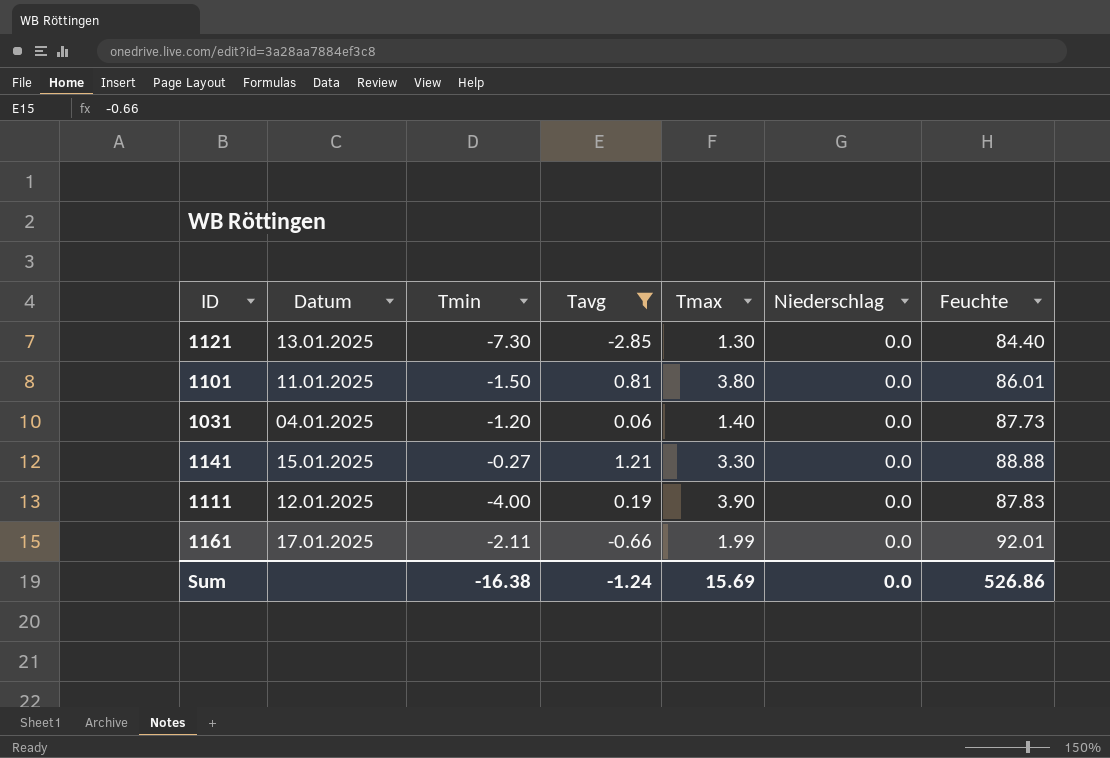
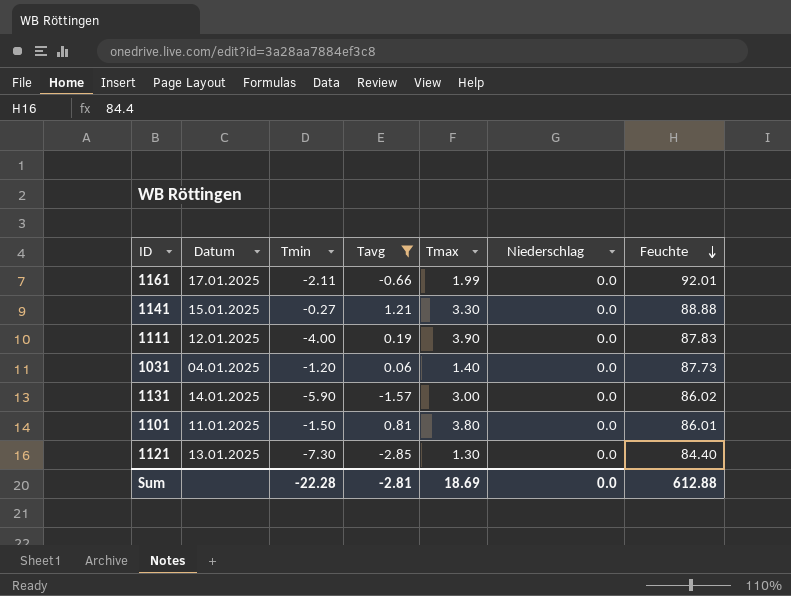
row order: none -> Feuchte descending
row 1131: none -> 14.01.2025 | -5.90 | -1.57 | 3.00 | 0.0 | 86.02
Sum | Tmin: -16.38 -> -22.28
Sum | Tavg: -1.24 -> -2.81
Sum | Tmax: 15.69 -> 18.69
Sum | Feuchte: 526.86 -> 612.88

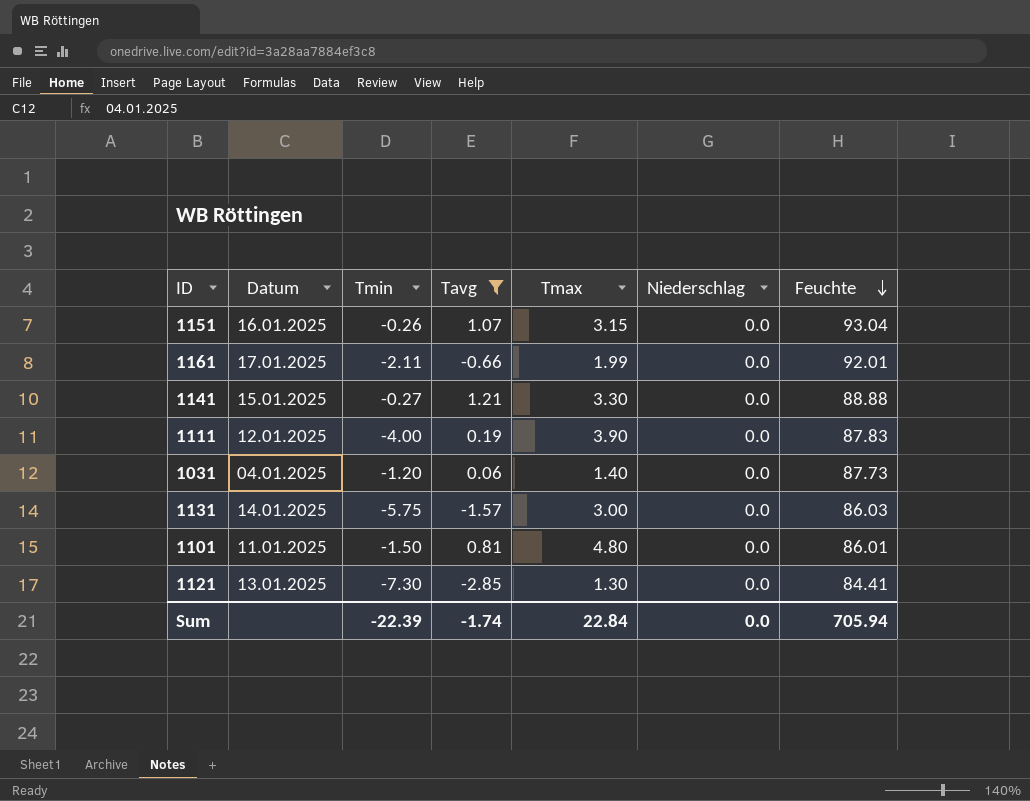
row 1151: none -> 16.01.2025 | -0.26 | 1.07 | 3.15 | 0.0 | 93.04
1131 | Tmin: -5.90 -> -5.75
1131 | Feuchte: 86.02 -> 86.03
1101 | Tmax: 3.80 -> 4.80
1121 | Feuchte: 84.40 -> 84.41
Sum | Tmin: -22.28 -> -22.39
Sum | Tavg: -2.81 -> -1.74
Sum | Tmax: 18.69 -> 22.84
Sum | Feuchte: 612.88 -> 705.94

